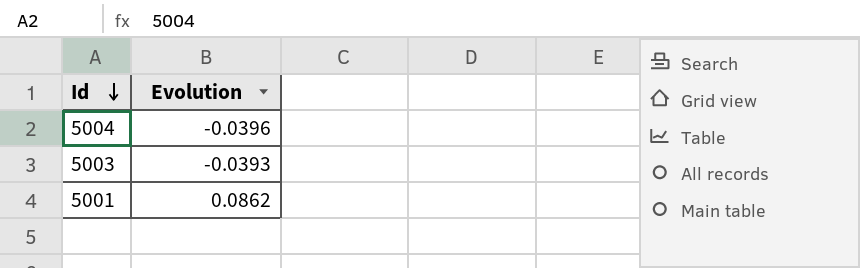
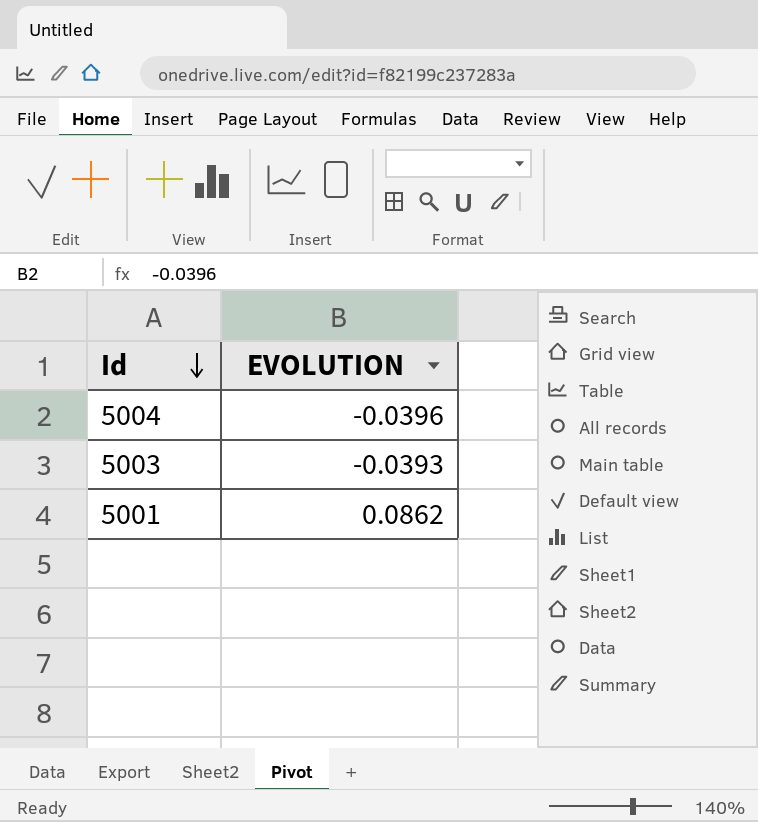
column name: Evolution -> EVOLUTION

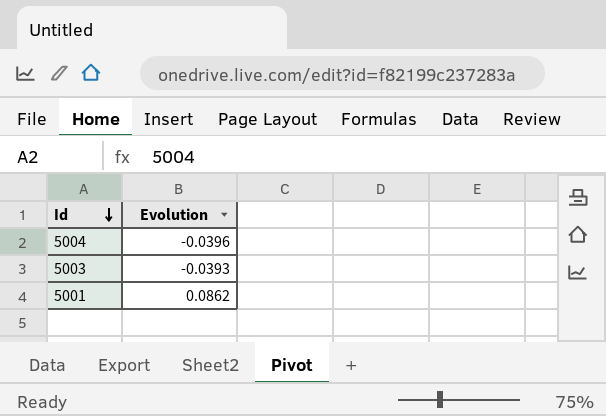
column name: EVOLUTION -> Evolution

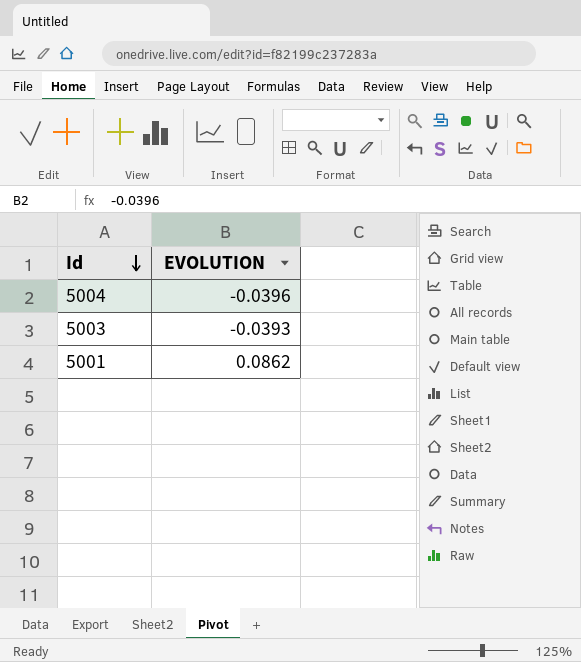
column name: Evolution -> EVOLUTION

